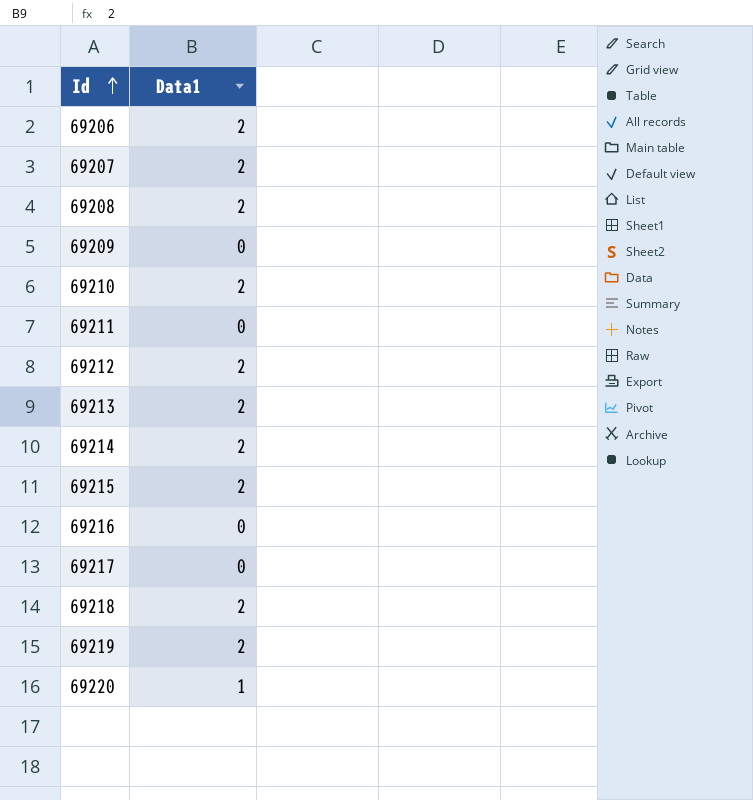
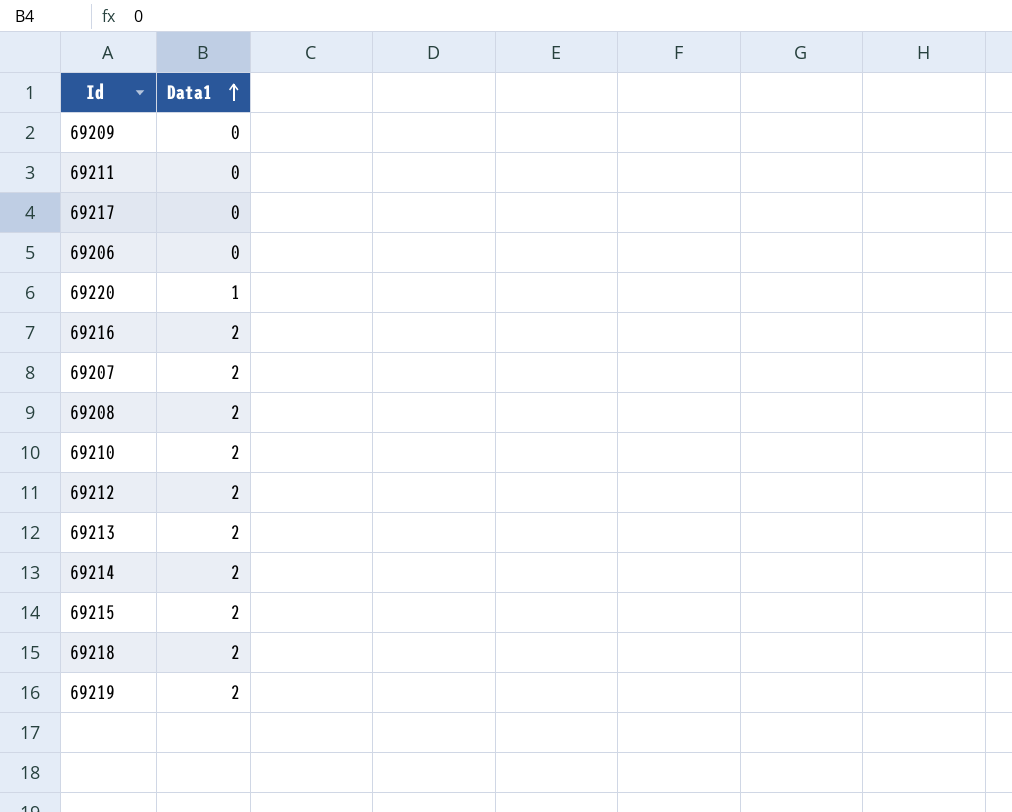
row order: Id ascending -> Data1 ascending
69206 | Data1: 2 -> 0
69216 | Data1: 0 -> 2

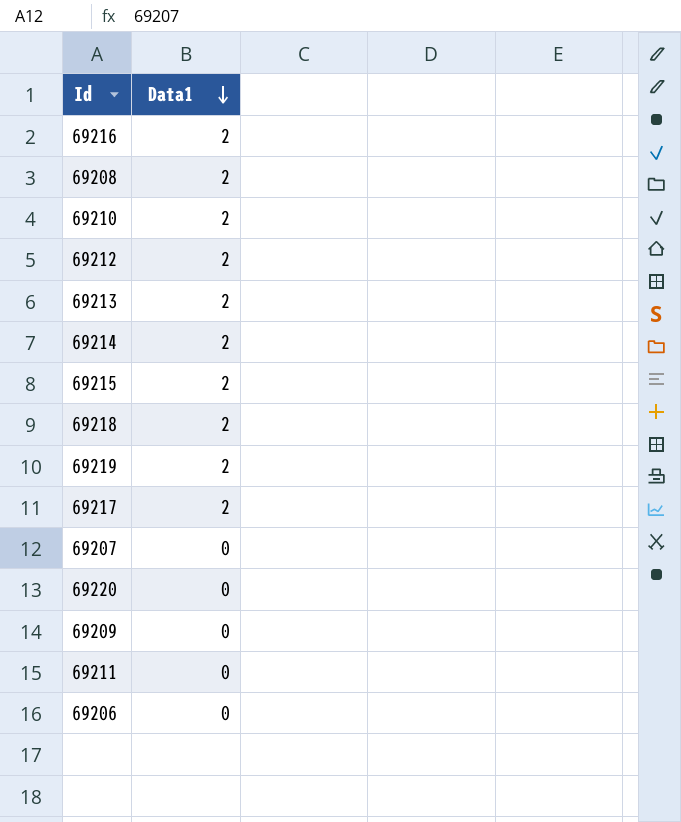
row order: Data1 ascending -> Data1 descending
69217 | Data1: 0 -> 2
69207 | Data1: 2 -> 0
69220 | Data1: 1 -> 0

